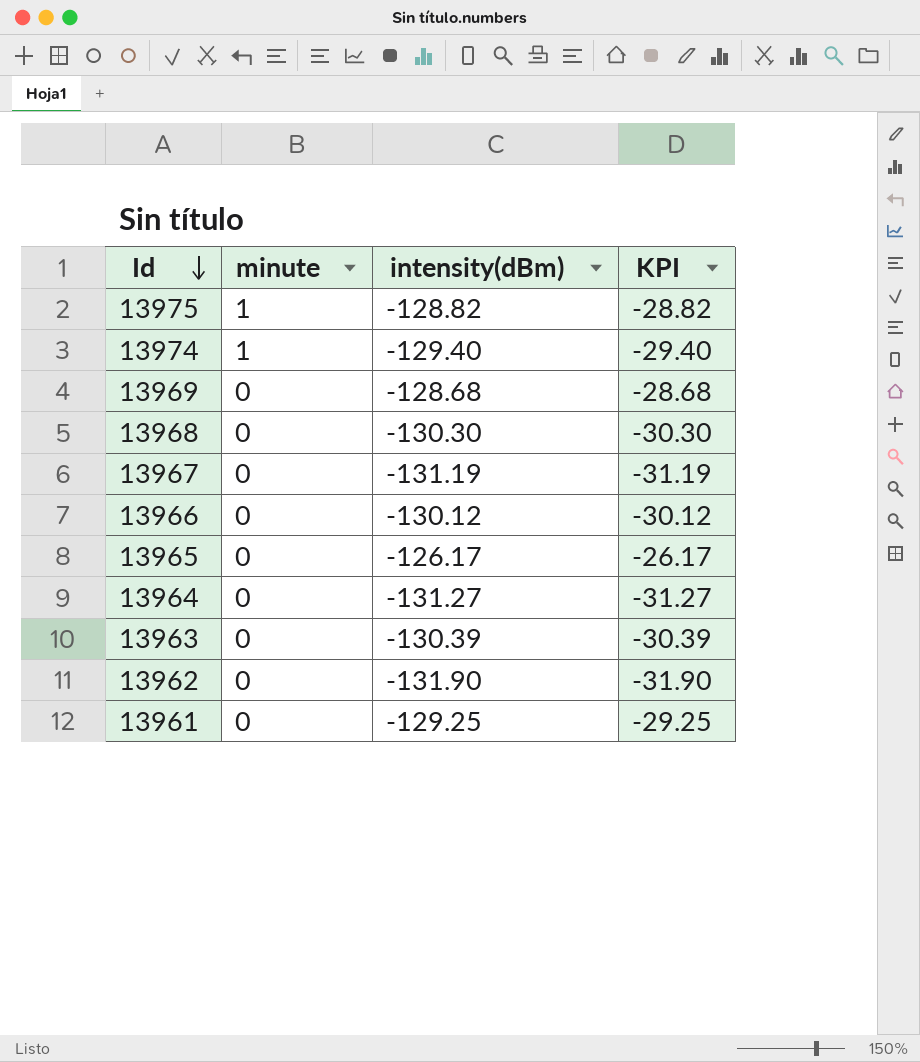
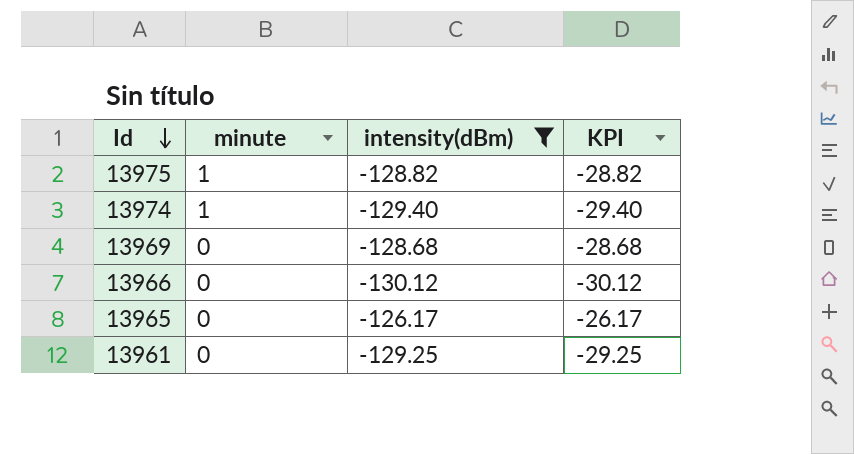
filter: none -> intensity(dBm) >= -130.12

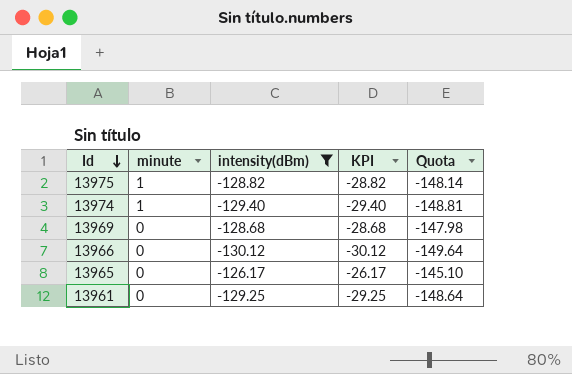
column Quota | formula: none -> [intensity(dBm)] * 1.15

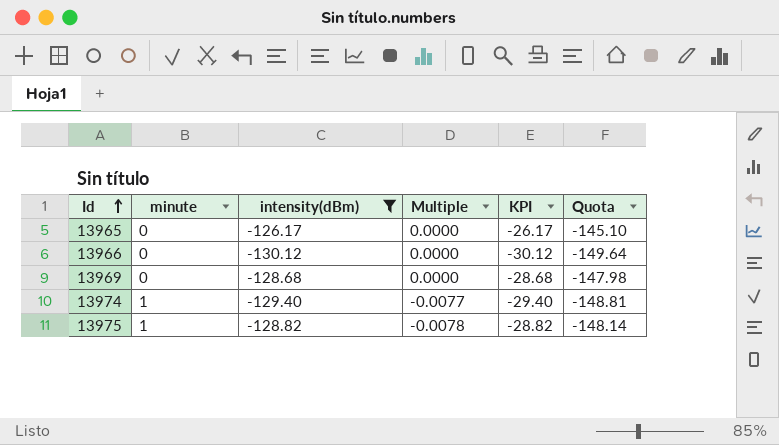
row order: Id descending -> Id ascending
column Multiple | formula: none -> [minute] / [intensity(dBm)]
row 13961: 0 | -129.25 | -29.25 | -148.64 -> none

